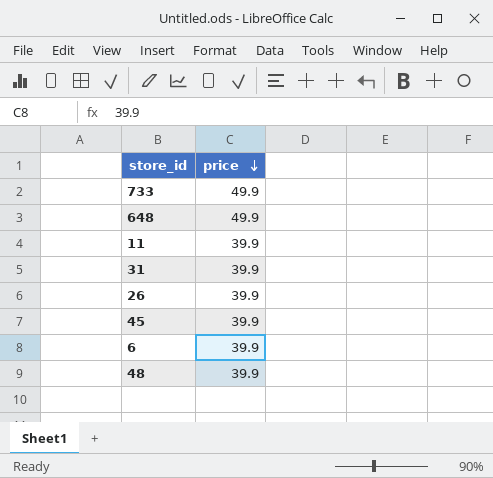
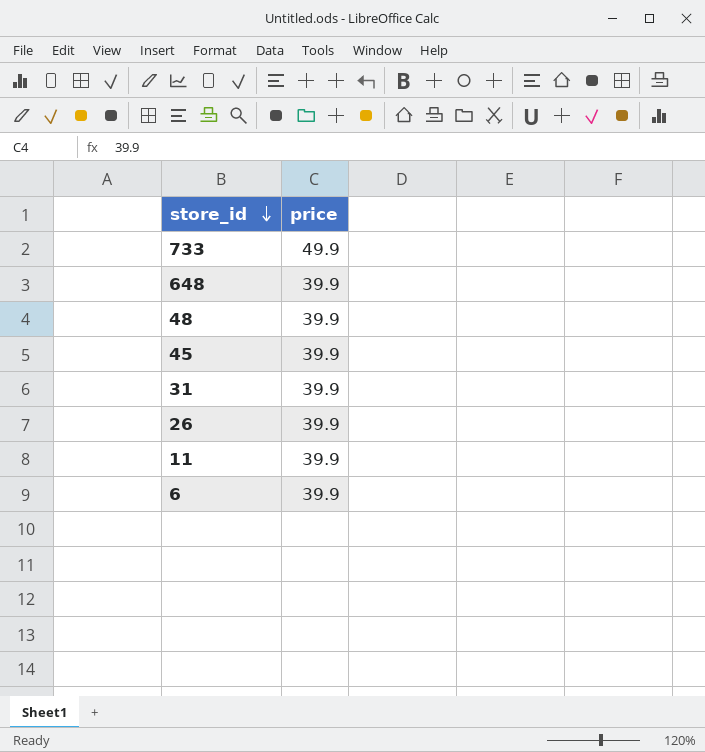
row order: price descending -> store_id descending
648 | price: 49.9 -> 39.9

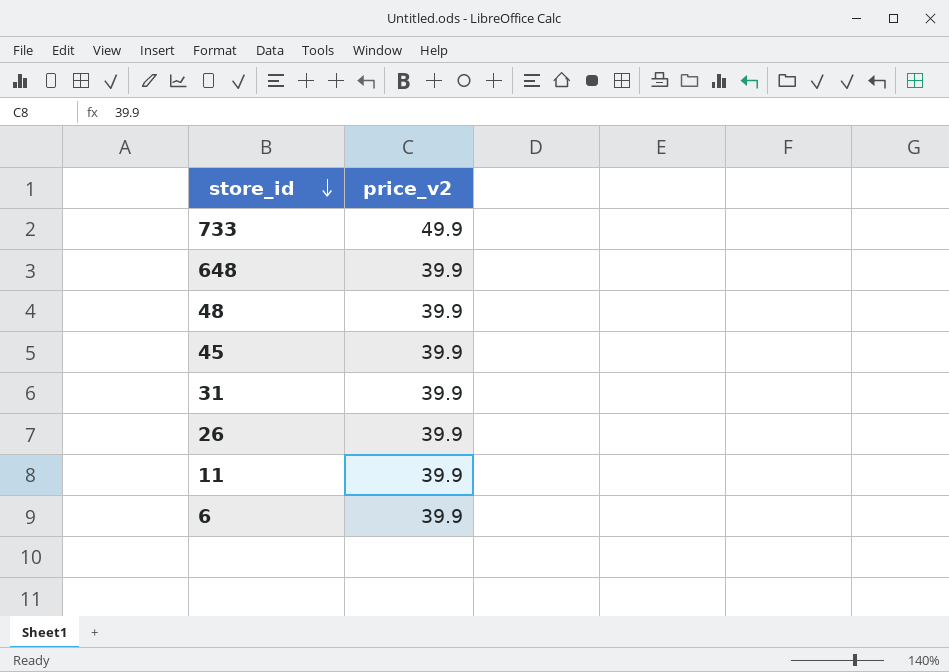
column name: price -> price_v2

